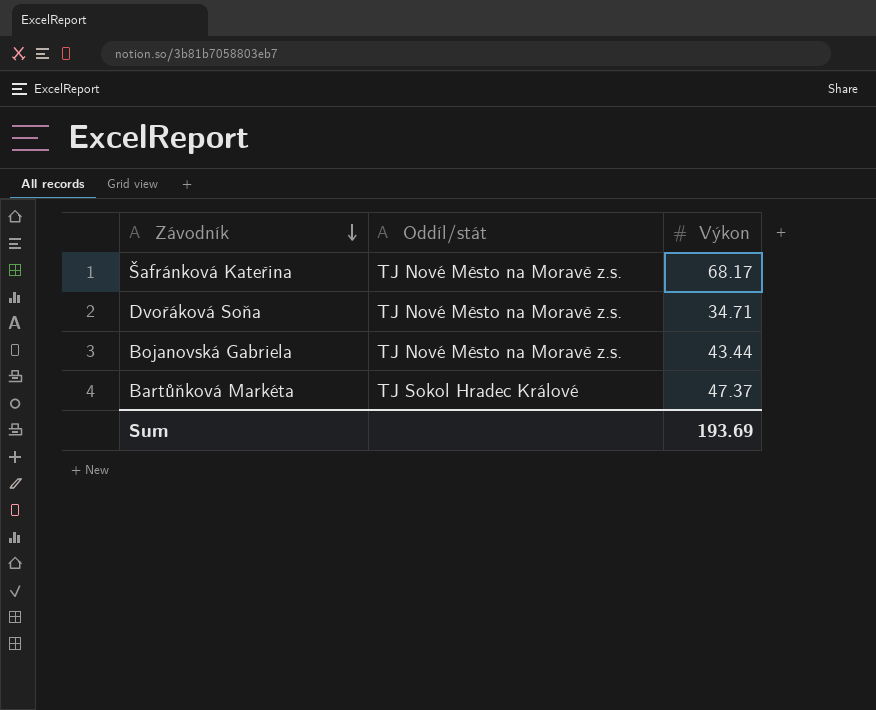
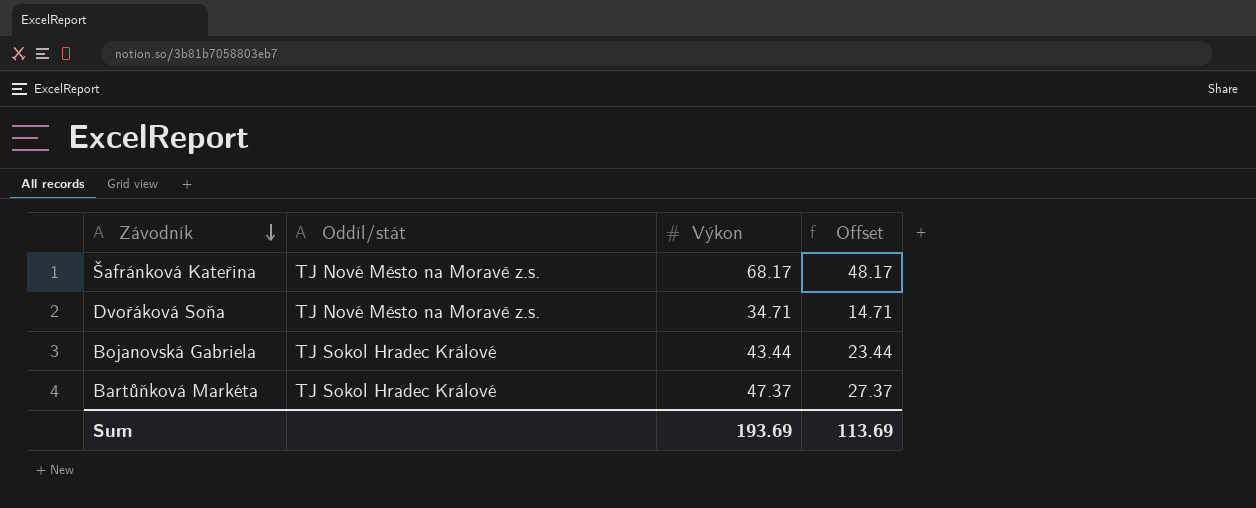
column Offset | formula: none -> [Výkon] - 20
Bojanovská Gabriela | Oddíl/stát: TJ Nové Město na Moravě z.s. -> TJ Sokol Hradec Králové

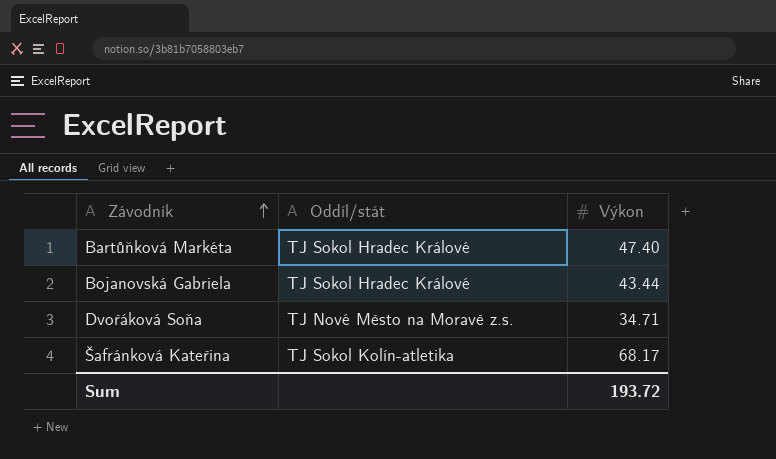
row order: Závodník descending -> Závodník ascending
column Offset | formula: [Výkon] - 20 -> none
Bartůňková Markéta | Výkon: 47.37 -> 47.40
Šafránková Kateřina | Oddíl/stát: TJ Nové Město na Moravě z.s. -> TJ Sokol Kolín-atletika
Sum | Výkon: 193.69 -> 193.72

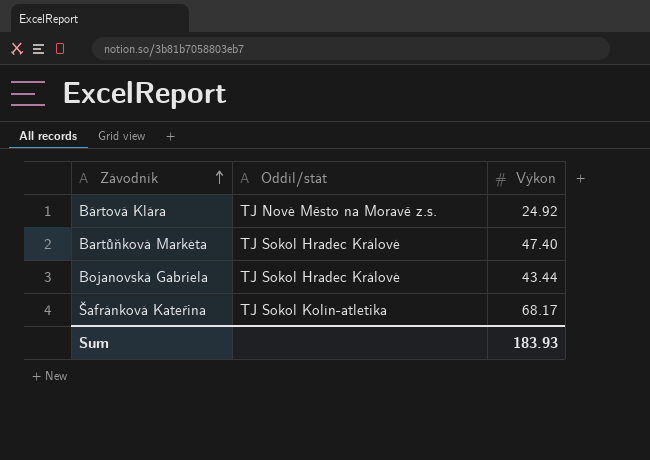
row Dvořáková Soňa: TJ Nové Město na Moravě z.s. | 34.71 -> none
row Bártová Klára: none -> TJ Nové Město na Moravě z.s. | 24.92
Sum | Výkon: 193.72 -> 183.93

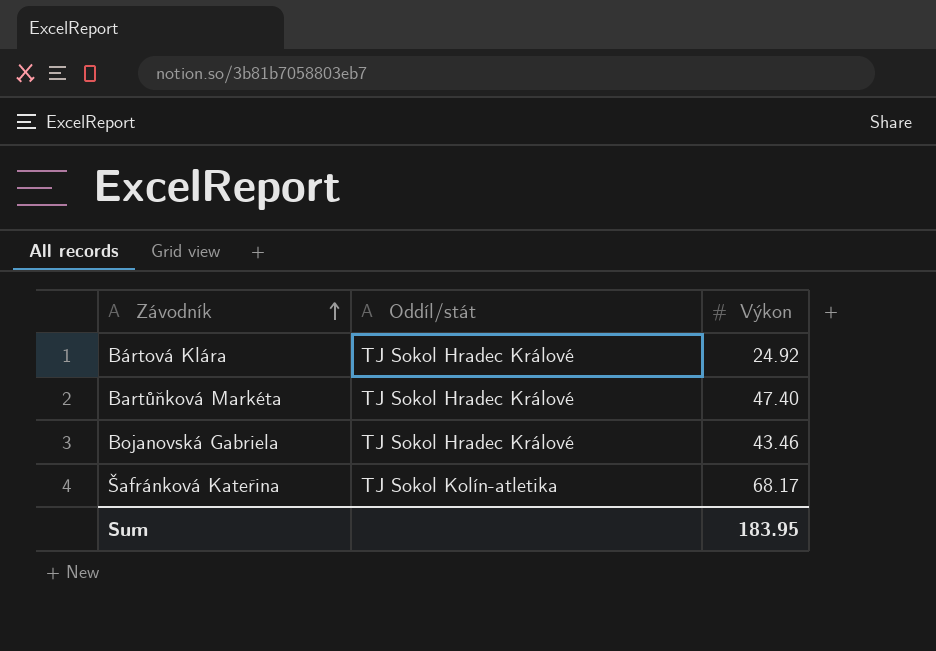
Bártová Klára | Oddíl/stát: TJ Nové Město na Moravě z.s. -> TJ Sokol Hradec Králové
Bojanovská Gabriela | Výkon: 43.44 -> 43.46
Sum | Výkon: 183.93 -> 183.95

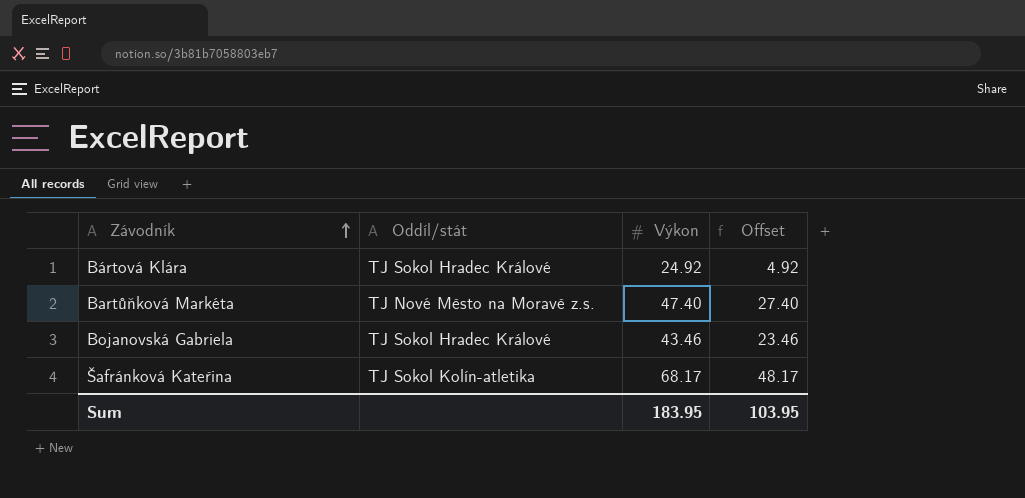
column Offset | formula: none -> [Výkon] - 20
Bartůňková Markéta | Oddíl/stát: TJ Sokol Hradec Králové -> TJ Nové Město na Moravě z.s.

